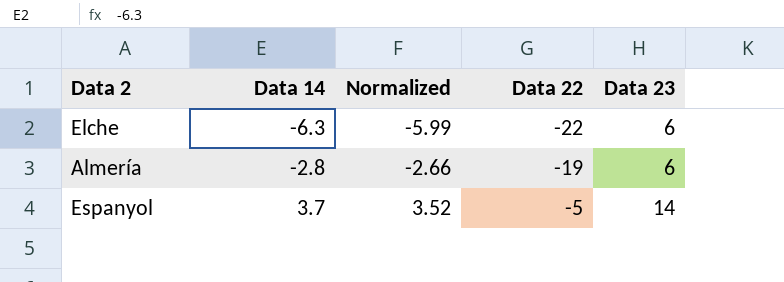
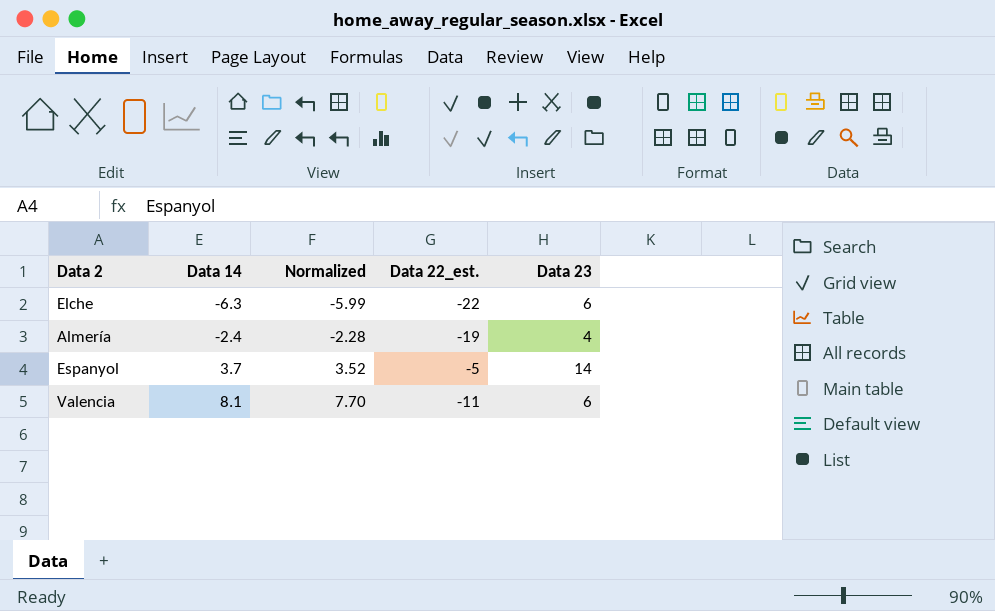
column name: Data 22 -> Data 22_est.
Almería | Data 14: -2.8 -> -2.4
Almería | Normalized: -2.66 -> -2.28
Almería | Data 23: 6 -> 4
row Valencia: none -> 8.1 | 7.70 | -11 | 6

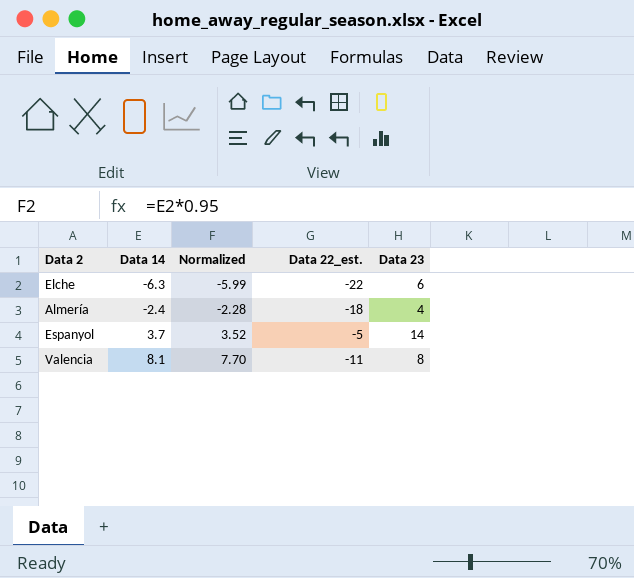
Almería | Data 22_est.: -19 -> -18
Valencia | Data 23: 6 -> 8

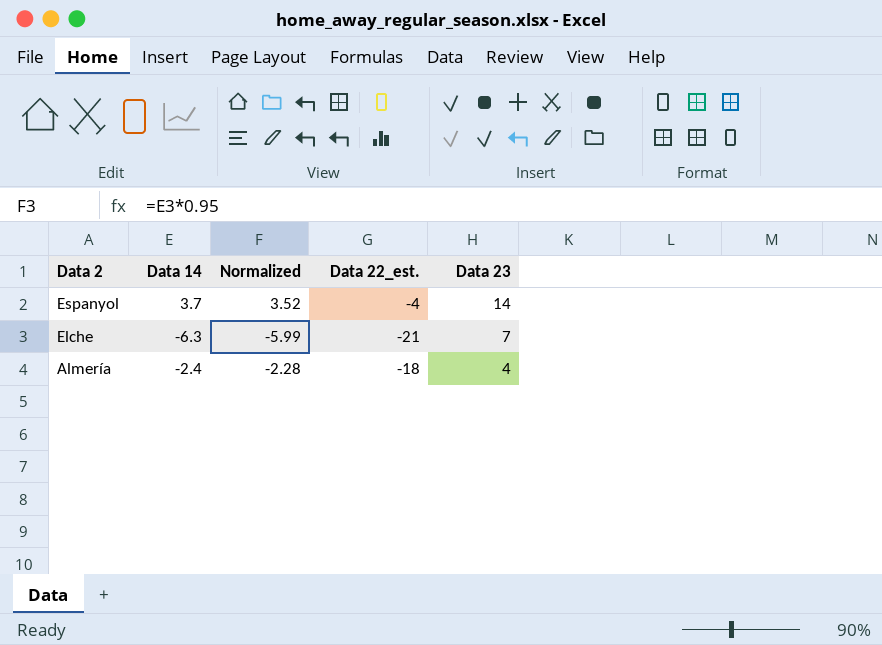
row order: Data 14 ascending -> Data 2 descending
row Valencia: 8.1 | 7.70 | -11 | 8 -> none
Espanyol | Data 22_est.: -5 -> -4
Elche | Data 22_est.: -22 -> -21
Elche | Data 23: 6 -> 7

